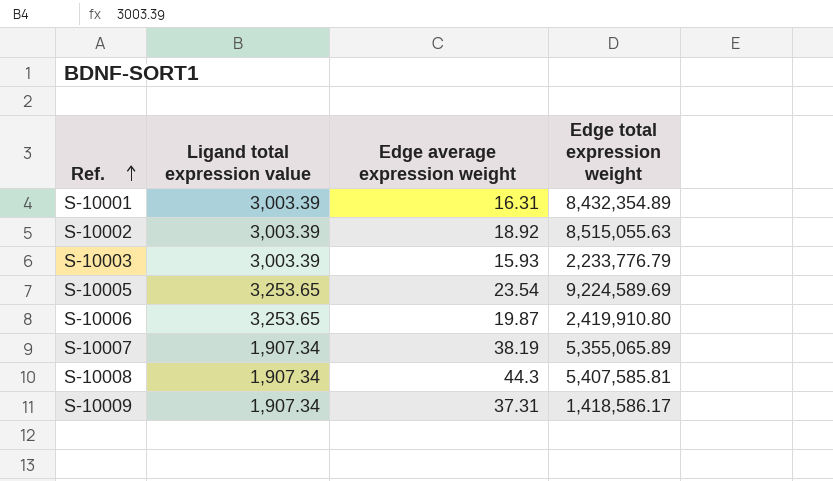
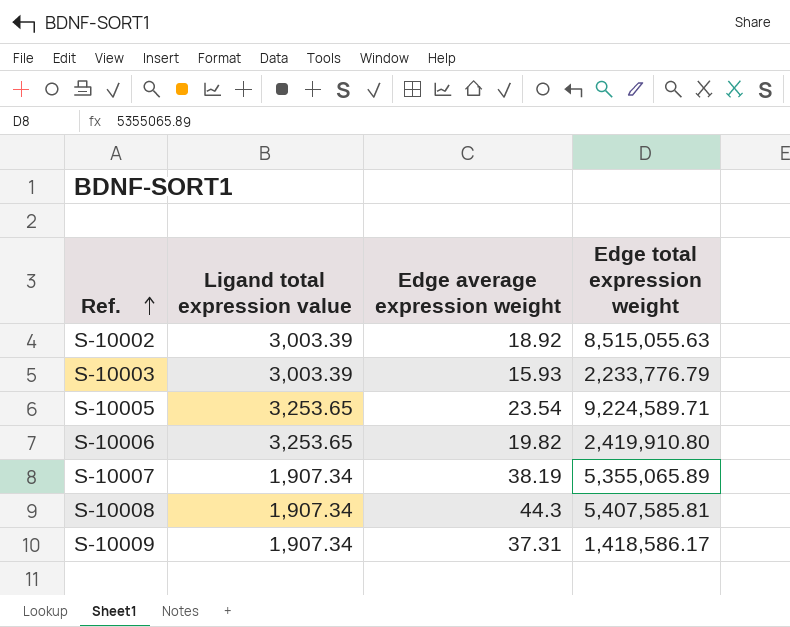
row S-10001: 3,003.39 | 16.31 | 8,432,354.89 -> none
S-10005 | Edge total expression weight: 9,224,589.69 -> 9,224,589.71
S-10006 | Edge average expression weight: 19.87 -> 19.82

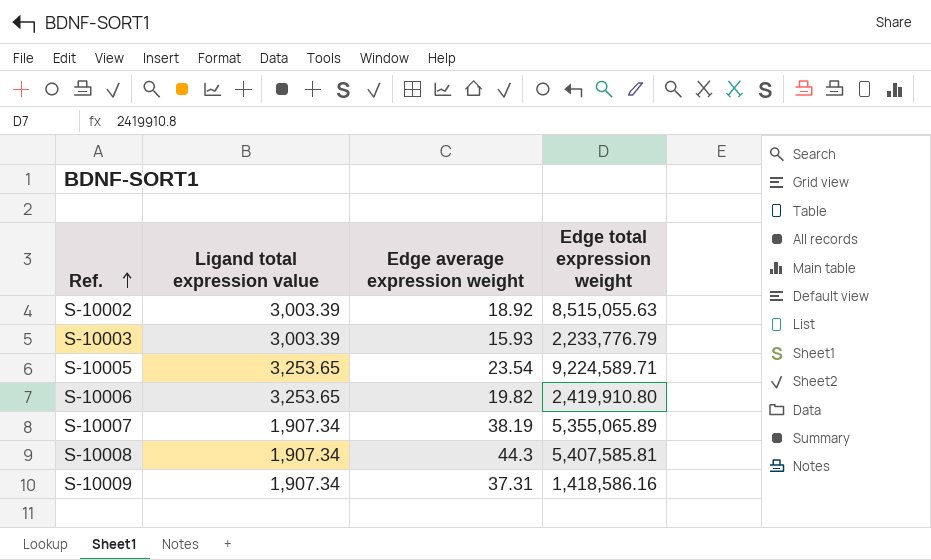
S-10009 | Edge total expression weight: 1,418,586.17 -> 1,418,586.16

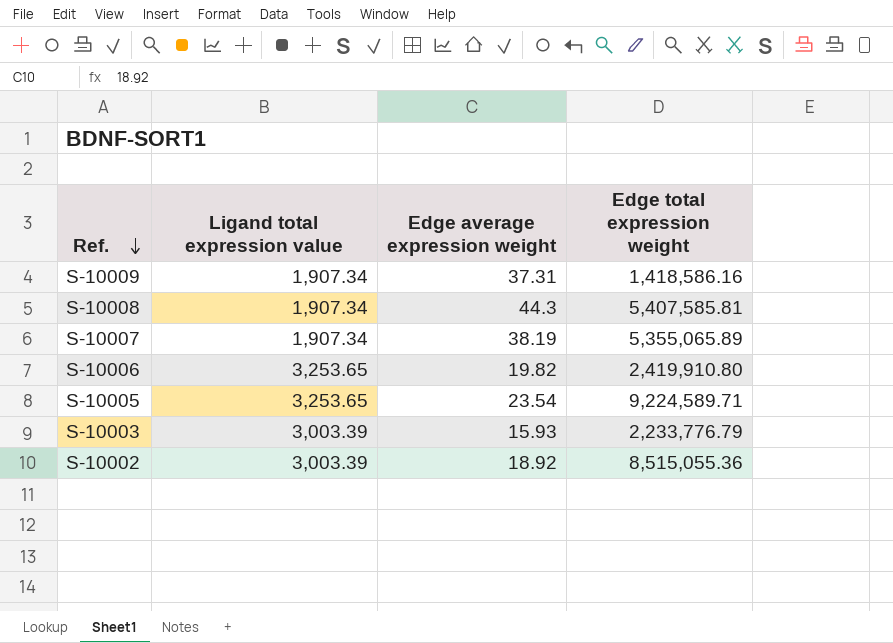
row order: Ref. ascending -> Ref. descending
S-10002 | Edge total expression weight: 8,515,055.63 -> 8,515,055.36

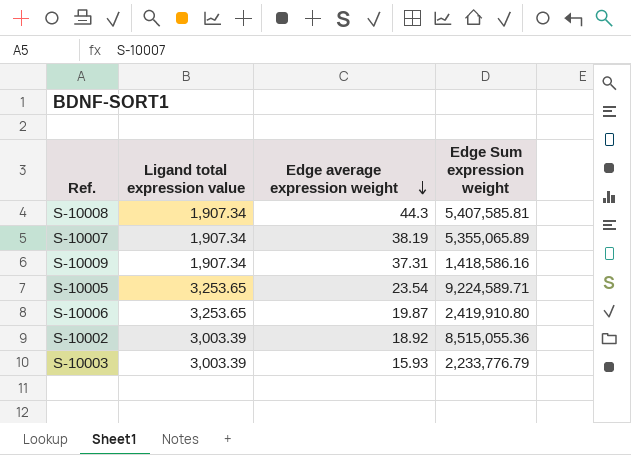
row order: Ref. descending -> Edge average expression weight descending
column name: Edge total expression weight -> Edge Sum expression weight
S-10006 | Edge average expression weight: 19.82 -> 19.87

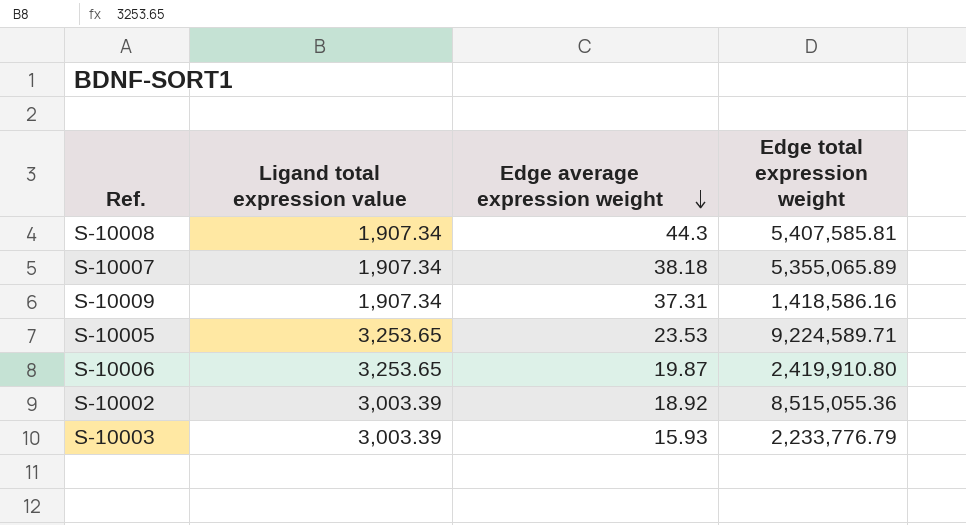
column name: Edge Sum expression weight -> Edge total expression weight
S-10007 | Edge average expression weight: 38.19 -> 38.18
S-10005 | Edge average expression weight: 23.54 -> 23.53

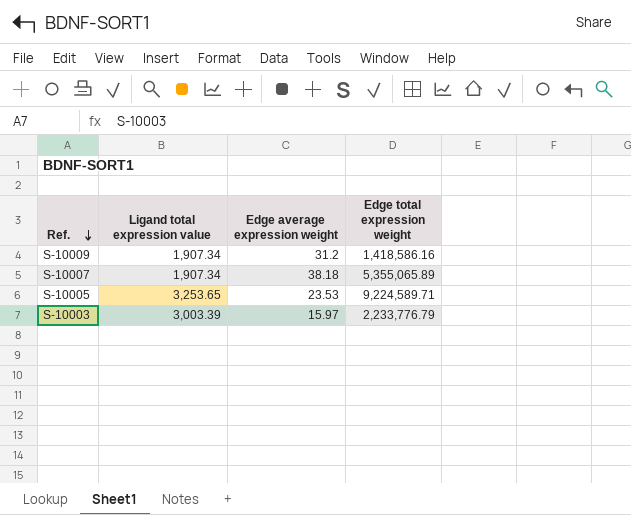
row order: Edge average expression weight descending -> Ref. descending
row S-10008: 1,907.34 | 44.3 | 5,407,585.81 -> none
row S-10006: 3,253.65 | 19.87 | 2,419,910.80 -> none
row S-10002: 3,003.39 | 18.92 | 8,515,055.36 -> none
S-10009 | Edge average expression weight: 37.31 -> 31.2
S-10003 | Edge average expression weight: 15.93 -> 15.97

